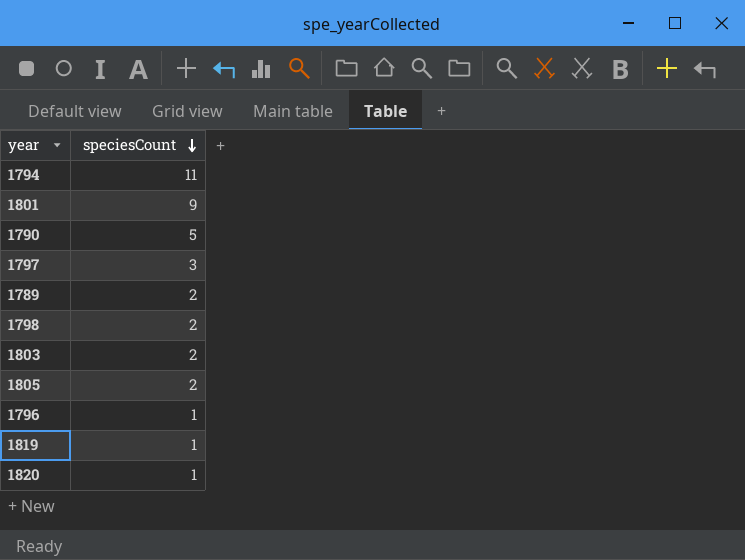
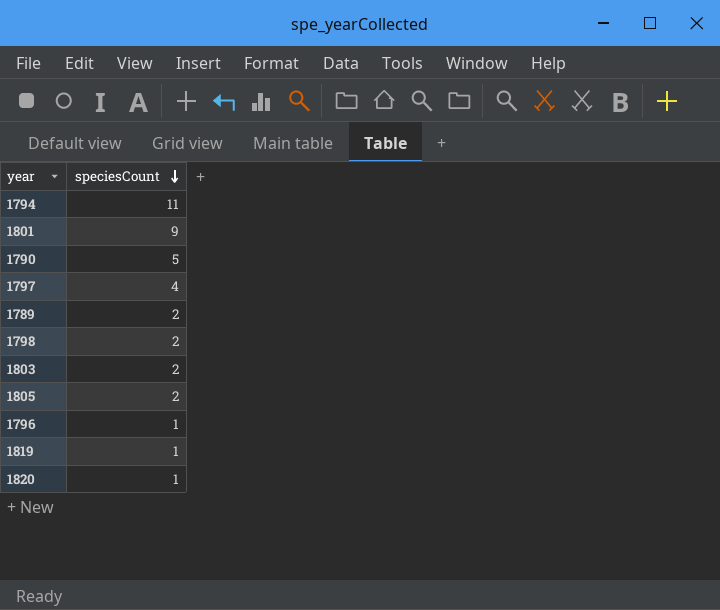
1797 | speciesCount: 3 -> 4

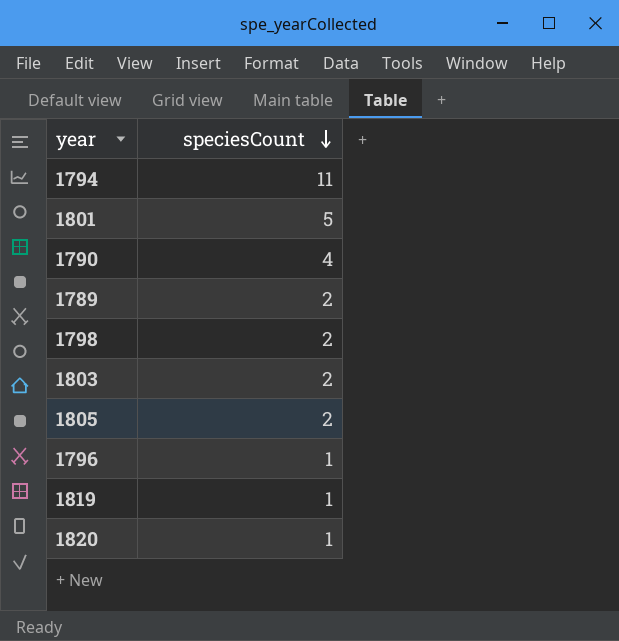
row 1797: 4 -> none
1801 | speciesCount: 9 -> 5
1790 | speciesCount: 5 -> 4

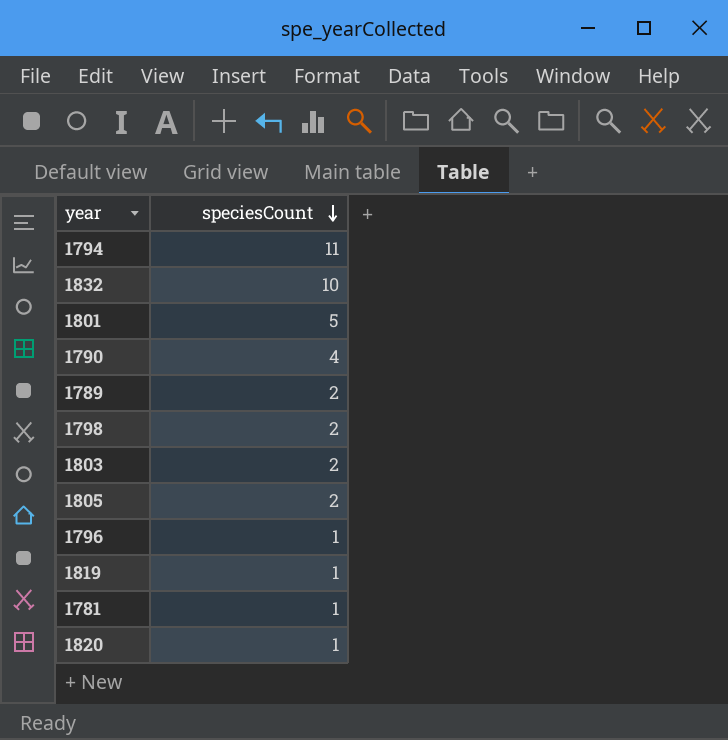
row 1832: none -> 10
row 1781: none -> 1

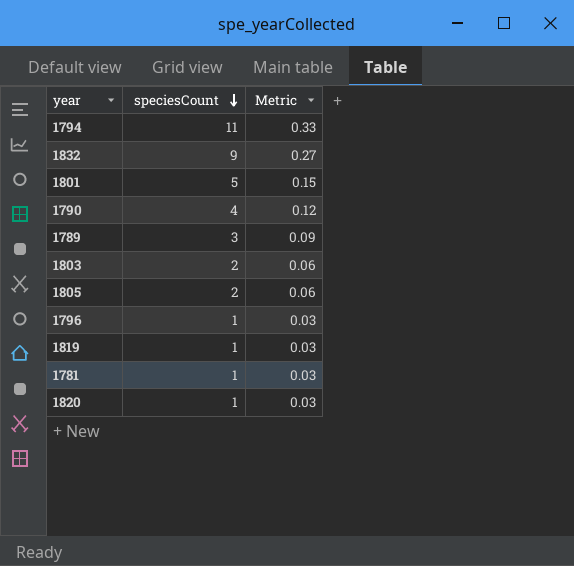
column Metric | formula: none -> [speciesCount] * 0.03
row 1798: 2 -> none
1832 | speciesCount: 10 -> 9
1789 | speciesCount: 2 -> 3

